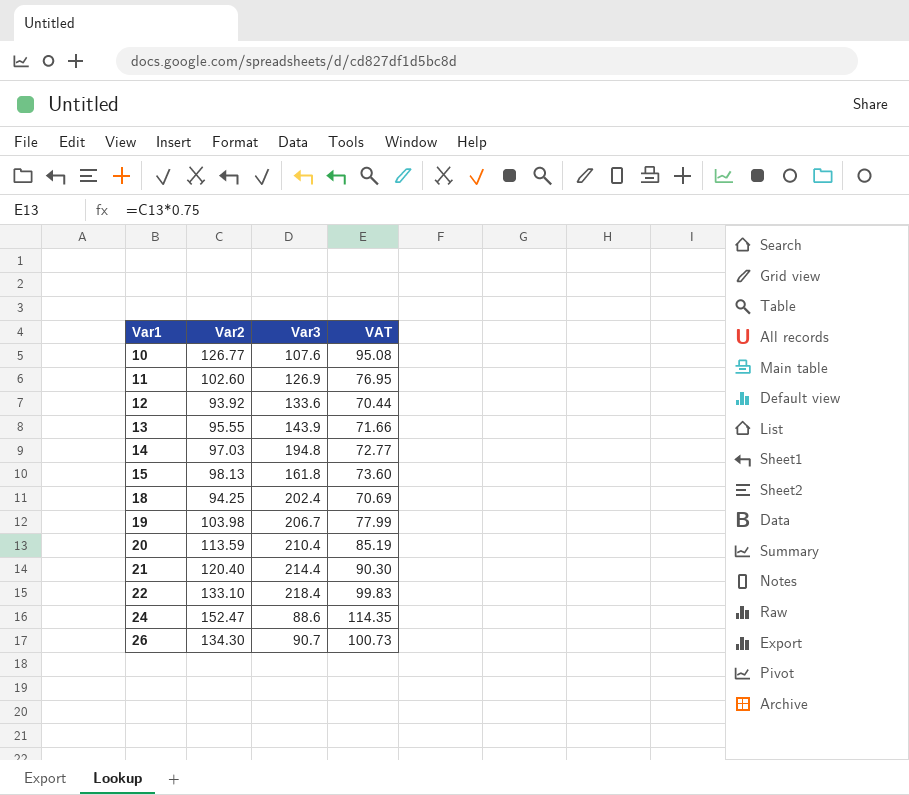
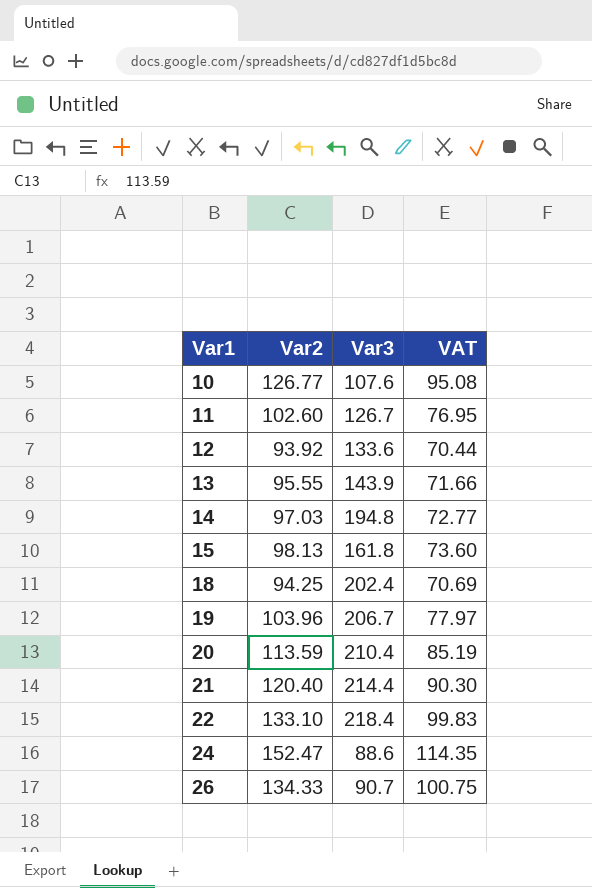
11 | Var3: 126.9 -> 126.7
19 | Var2: 103.98 -> 103.96
19 | VAT: 77.99 -> 77.97
26 | Var2: 134.30 -> 134.33
26 | VAT: 100.73 -> 100.75

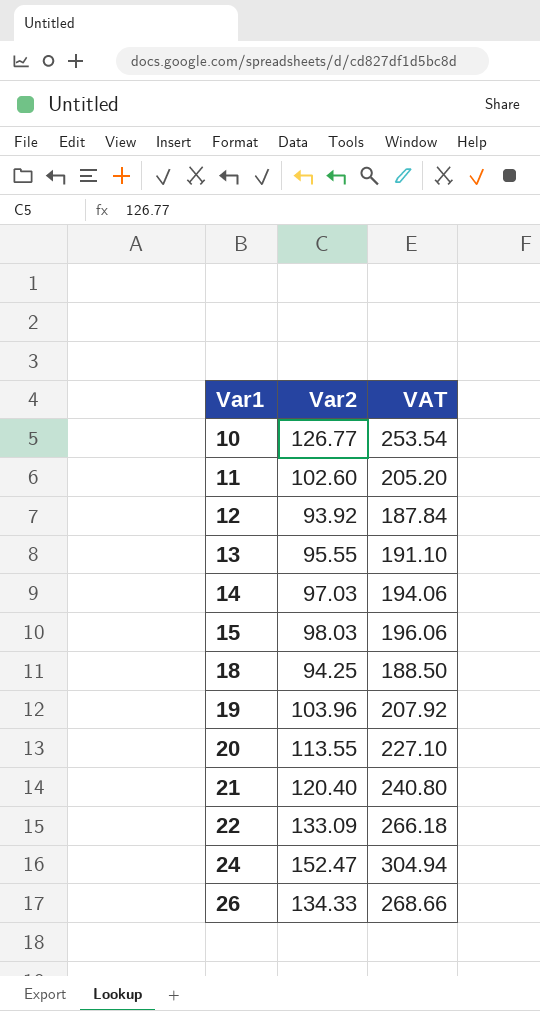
column Var3 | position: 3 -> none
column VAT | formula: [Var2] * 0.75 -> [Var2] * 2
15 | Var2: 98.13 -> 98.03
20 | Var2: 113.59 -> 113.55
22 | Var2: 133.10 -> 133.09

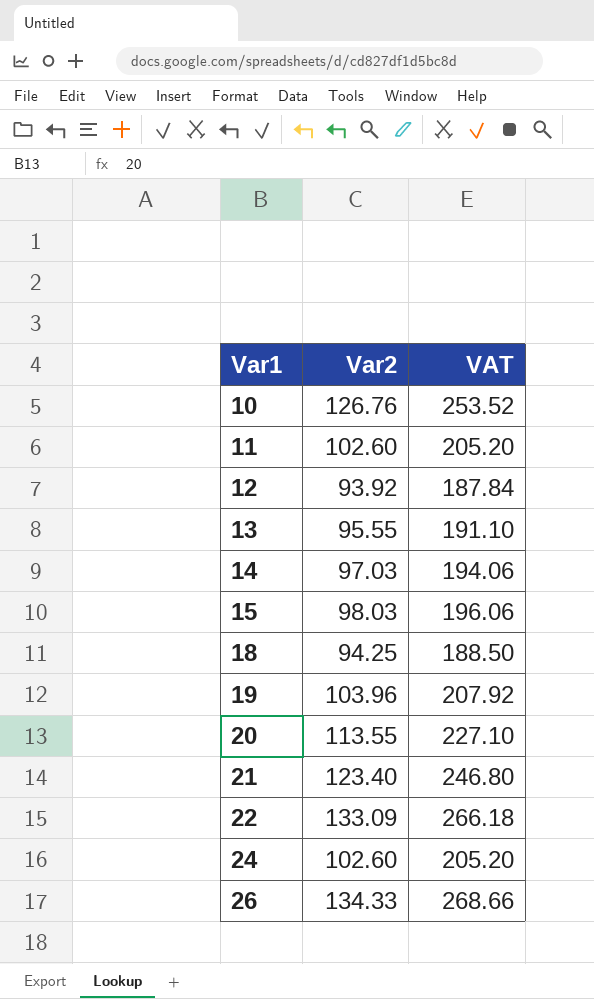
10 | Var2: 126.77 -> 126.76
10 | VAT: 253.54 -> 253.52
21 | Var2: 120.40 -> 123.40
21 | VAT: 240.80 -> 246.80
24 | Var2: 152.47 -> 102.60
24 | VAT: 304.94 -> 205.20

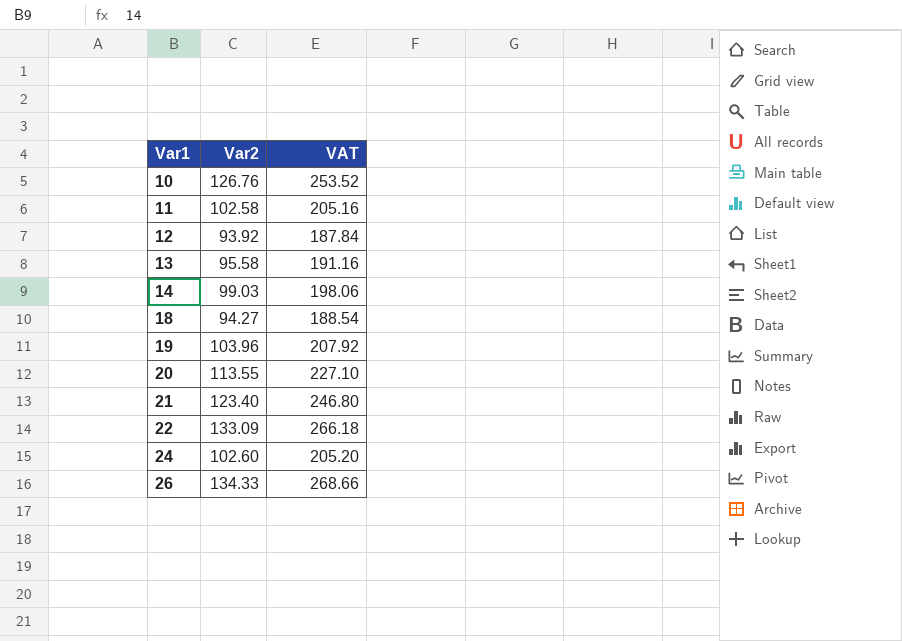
row 15: 98.03 | 196.06 -> none
11 | Var2: 102.60 -> 102.58
11 | VAT: 205.20 -> 205.16
13 | Var2: 95.55 -> 95.58
13 | VAT: 191.10 -> 191.16
14 | Var2: 97.03 -> 99.03
14 | VAT: 194.06 -> 198.06
18 | Var2: 94.25 -> 94.27
18 | VAT: 188.50 -> 188.54

